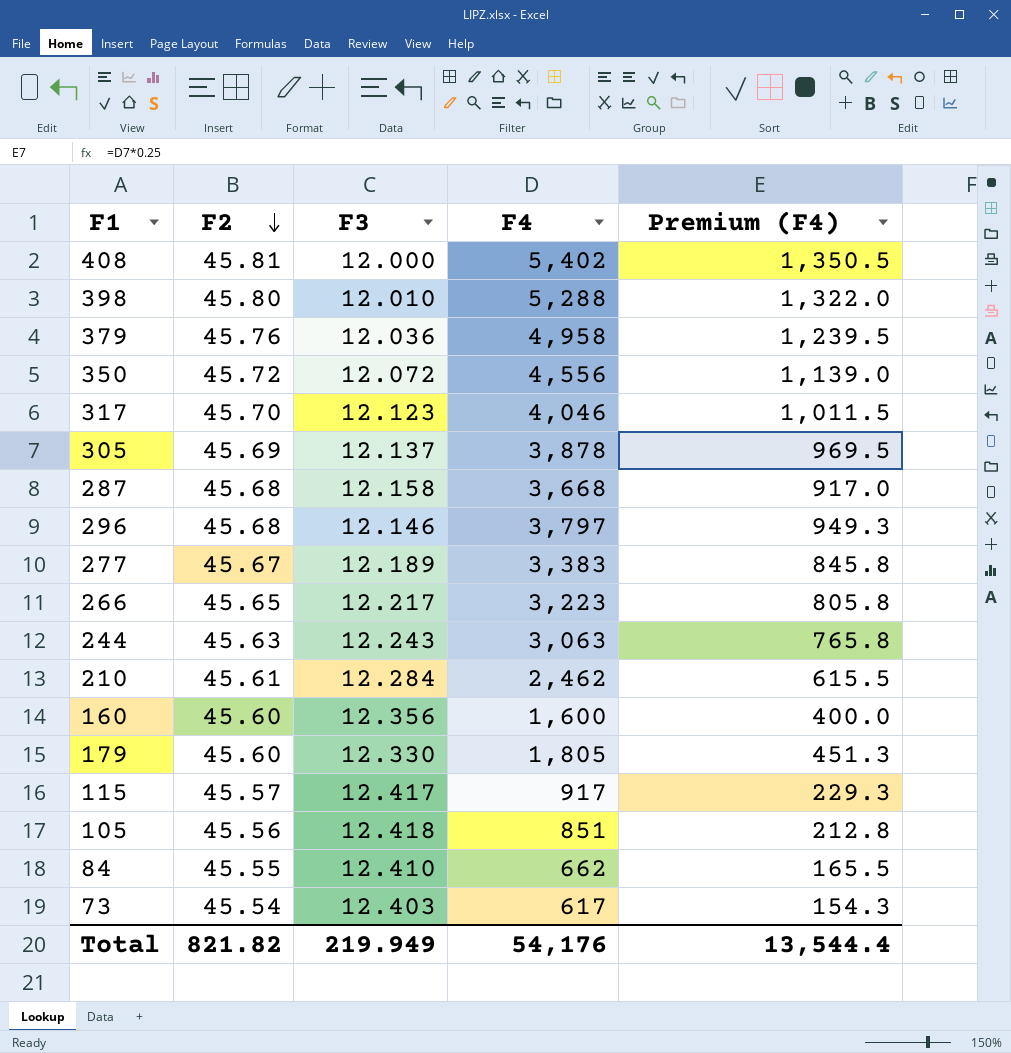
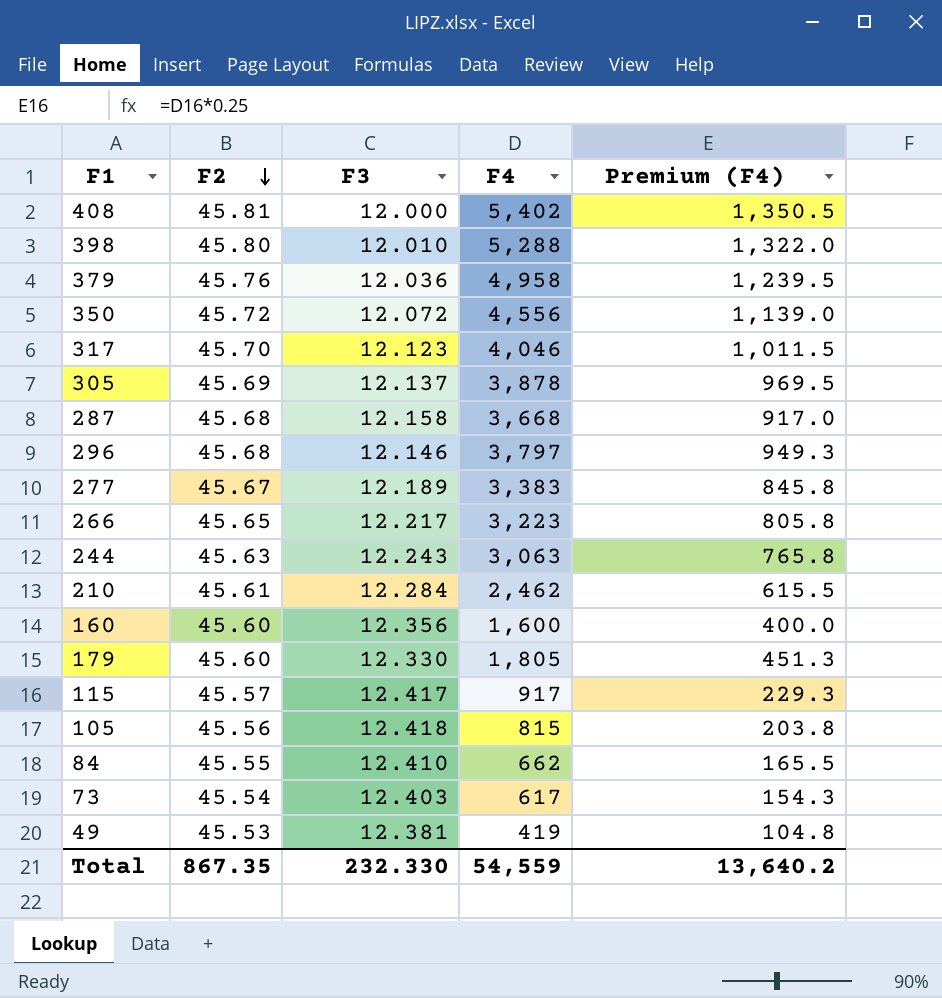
105 | F4: 851 -> 815
105 | Premium (F4): 212.8 -> 203.8
row 49: none -> 45.53 | 12.381 | 419 | 104.8
Total | F2: 821.82 -> 867.35
Total | F3: 219.949 -> 232.330
Total | F4: 54,176 -> 54,559
Total | Premium (F4): 13,544.4 -> 13,640.2

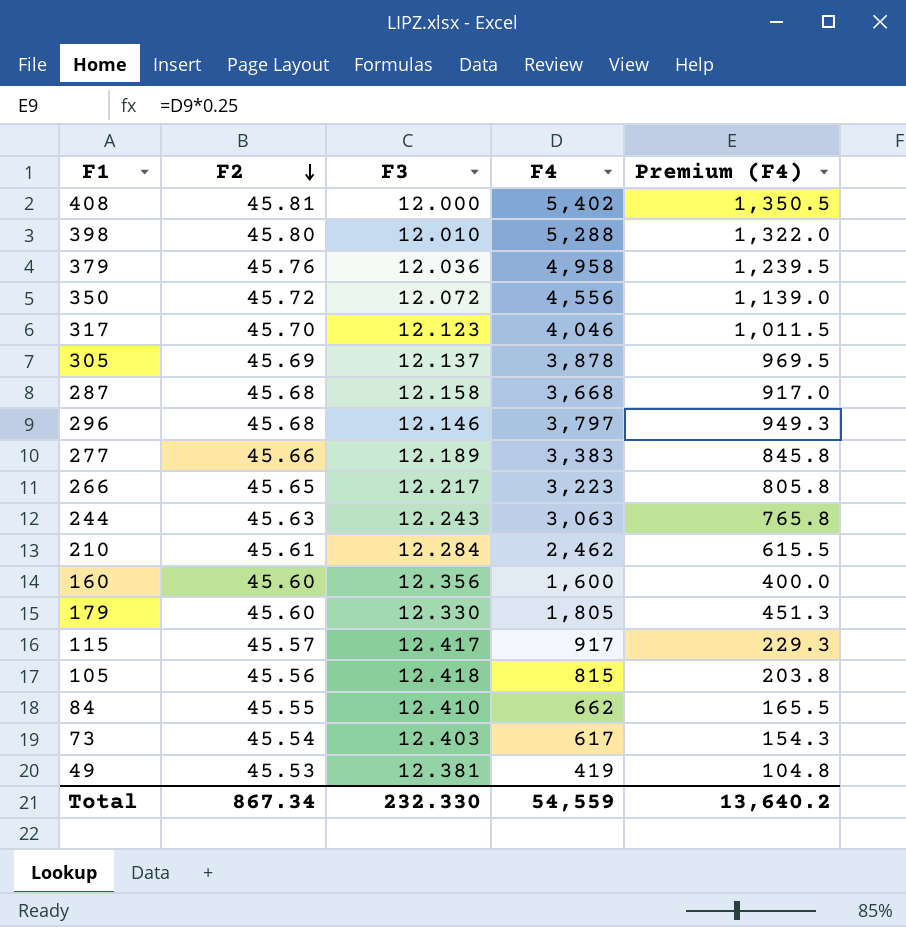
277 | F2: 45.67 -> 45.66
Total | F2: 867.35 -> 867.34

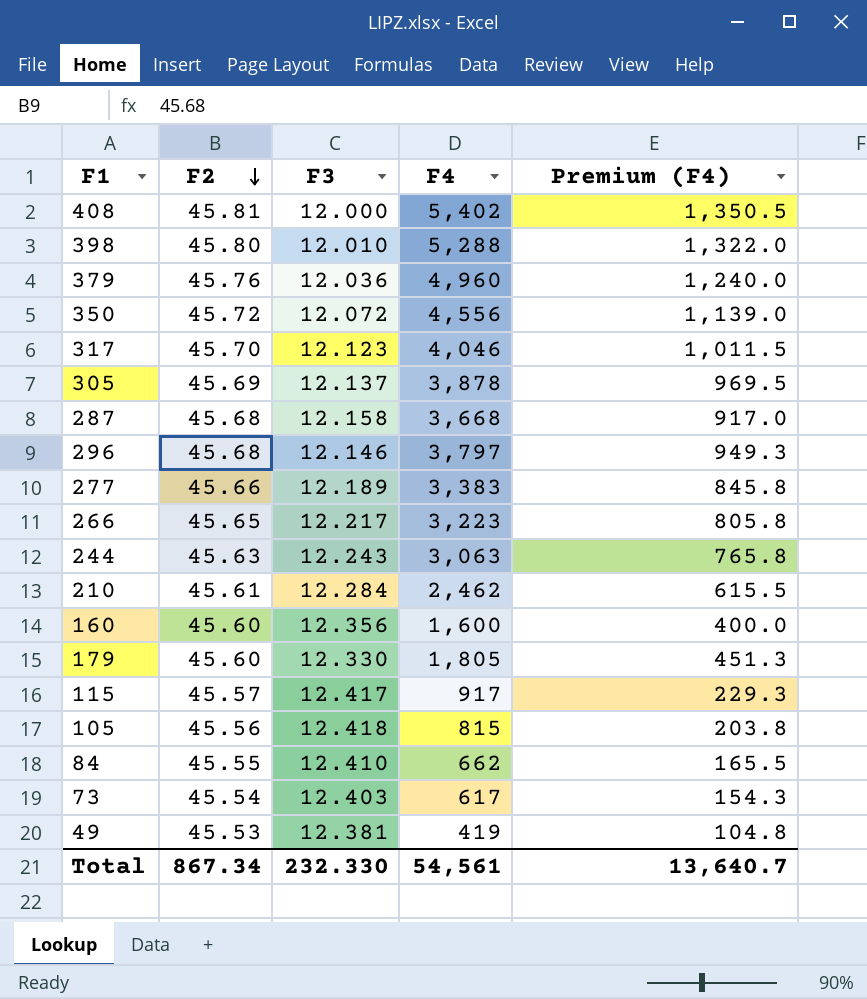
379 | F4: 4,958 -> 4,960
379 | Premium (F4): 1,239.5 -> 1,240.0
Total | F4: 54,559 -> 54,561
Total | Premium (F4): 13,640.2 -> 13,640.7

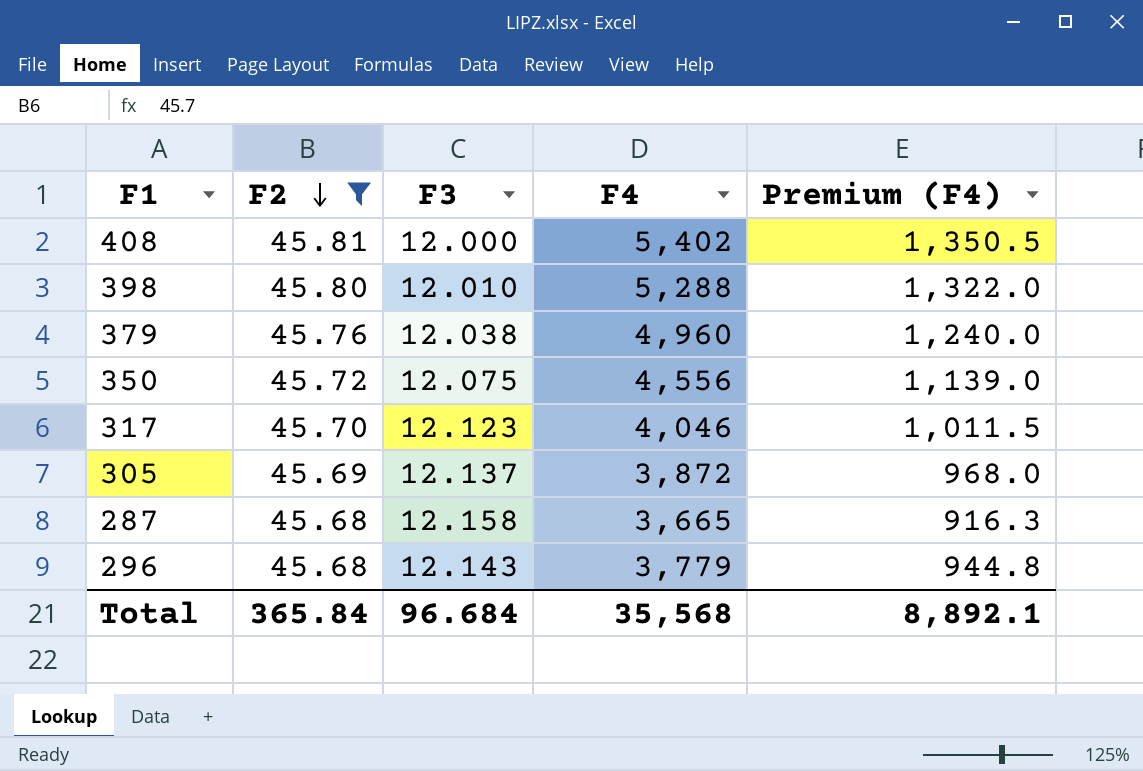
filter: none -> F2 >= 45.68
379 | F3: 12.036 -> 12.038
350 | F3: 12.072 -> 12.075
305 | F4: 3,878 -> 3,872
305 | Premium (F4): 969.5 -> 968.0
287 | F4: 3,668 -> 3,665
287 | Premium (F4): 917.0 -> 916.3
296 | F3: 12.146 -> 12.143
296 | F4: 3,797 -> 3,779
296 | Premium (F4): 949.3 -> 944.8
Total | F2: 867.34 -> 365.84
Total | F3: 232.330 -> 96.684
Total | F4: 54,561 -> 35,568
Total | Premium (F4): 13,640.7 -> 8,892.1

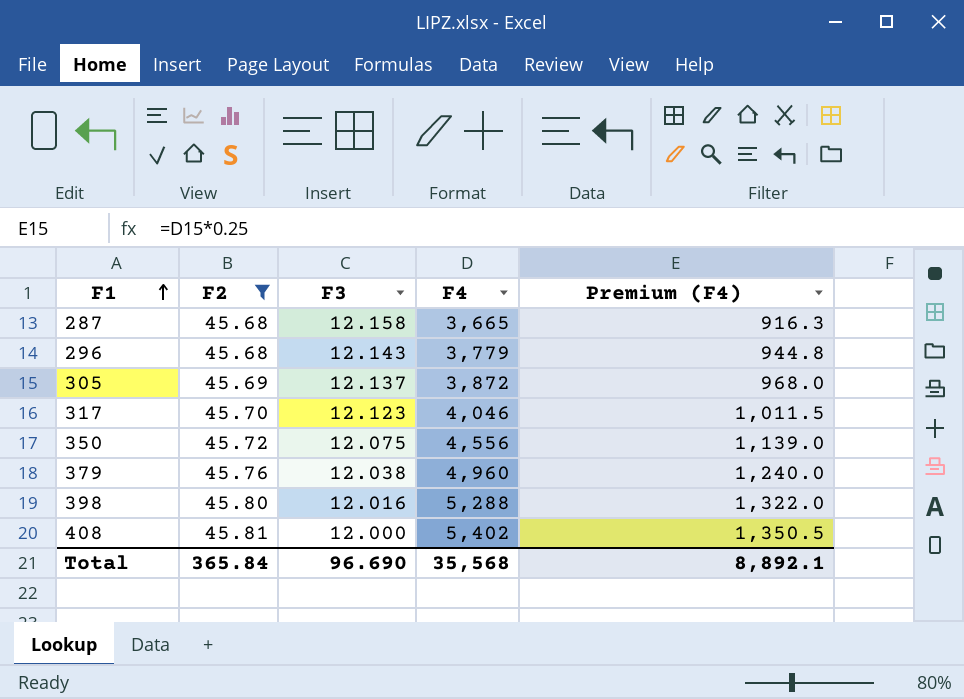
row order: F2 descending -> F1 ascending
398 | F3: 12.010 -> 12.016
Total | F3: 96.684 -> 96.690

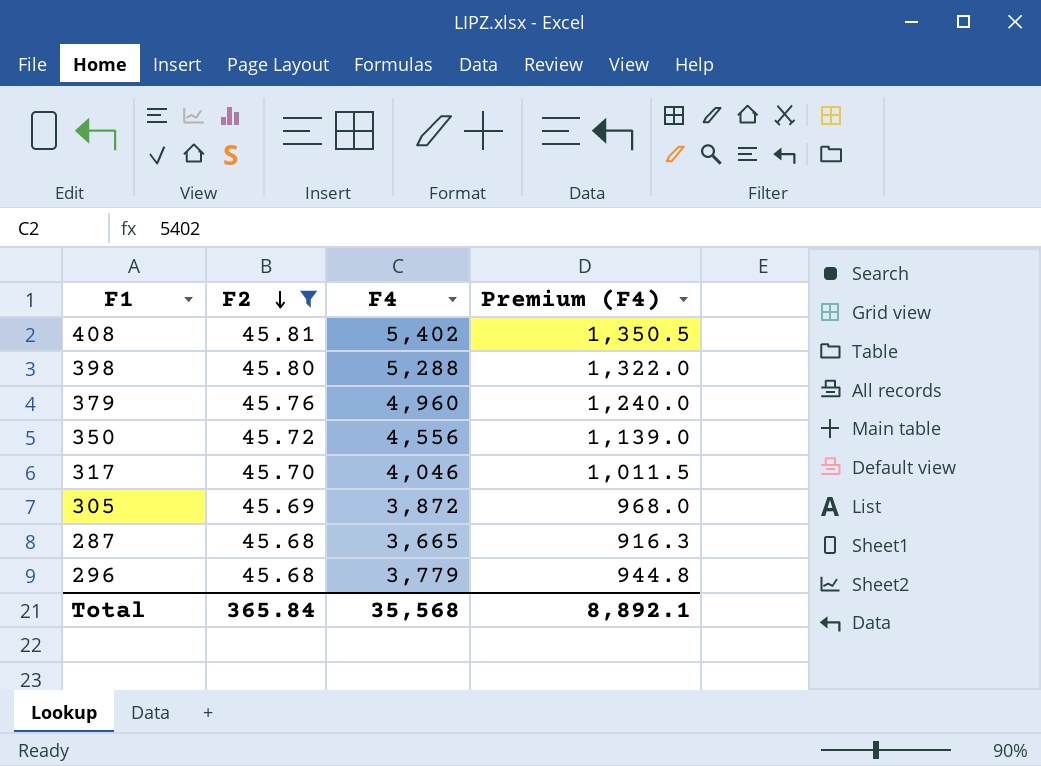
row order: F1 ascending -> F2 descending
column F3 | position: 3 -> none

